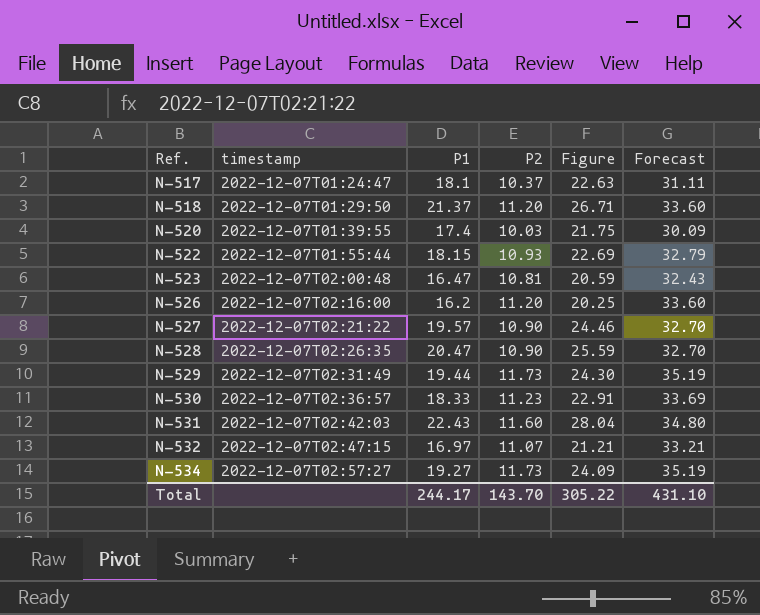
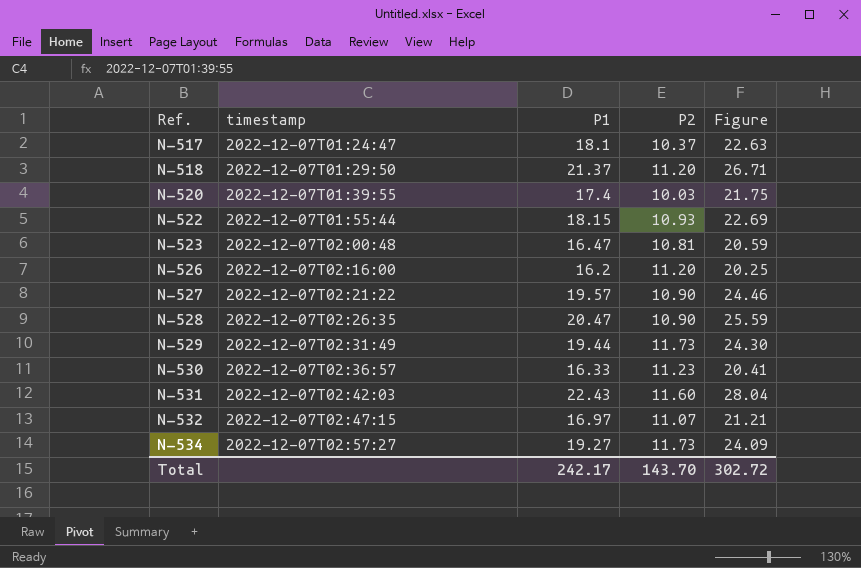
column Forecast | formula: [P2] * 3 -> none
N-530 | P1: 18.33 -> 16.33
N-530 | Figure: 22.91 -> 20.41
Total | P1: 244.17 -> 242.17
Total | Figure: 305.22 -> 302.72

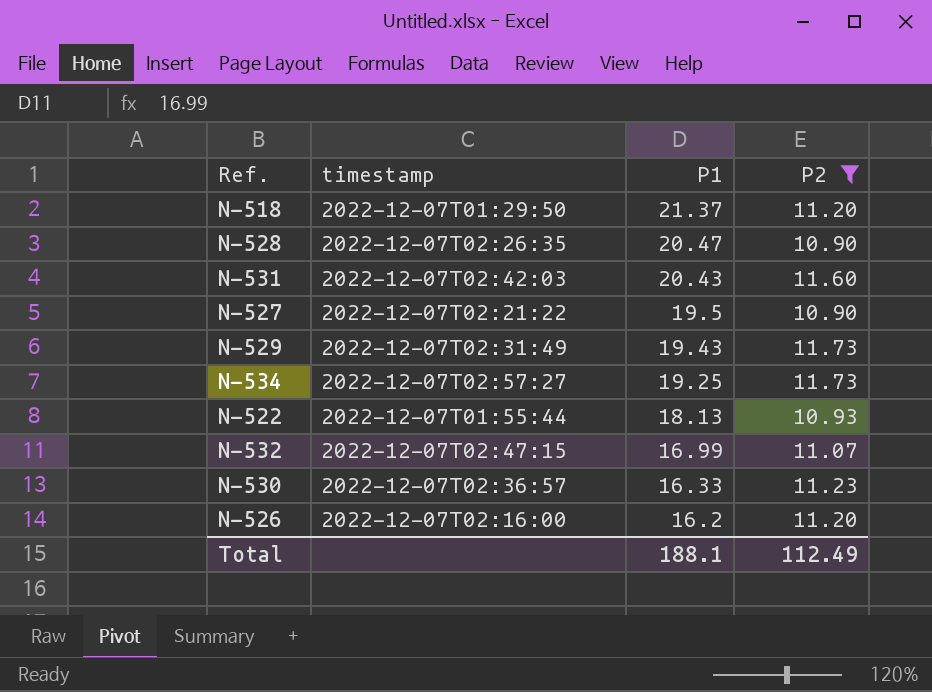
filter: none -> P2 >= 10.90
row order: Ref. ascending -> P1 descending
column Figure | formula: [P1] * 1.25 -> none
N-531 | P1: 22.43 -> 20.43
N-527 | P1: 19.57 -> 19.5
N-529 | P1: 19.44 -> 19.43
N-534 | P1: 19.27 -> 19.25
N-522 | P1: 18.15 -> 18.13
N-532 | P1: 16.97 -> 16.99
Total | P1: 242.17 -> 188.1
Total | P2: 143.70 -> 112.49

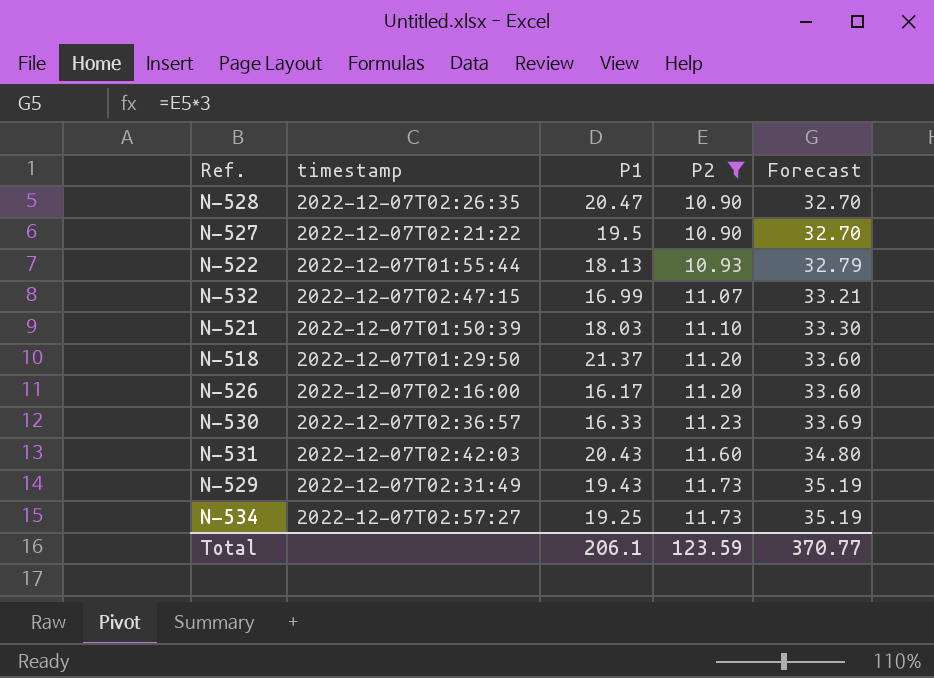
row order: P1 descending -> P2 ascending
column Forecast | formula: none -> [P2] * 3
row N-521: none -> 2022-12-07T01:50:39 | 18.03 | 11.10 | 33.30
N-526 | P1: 16.2 -> 16.17
Total | P1: 188.1 -> 206.1
Total | P2: 112.49 -> 123.59

